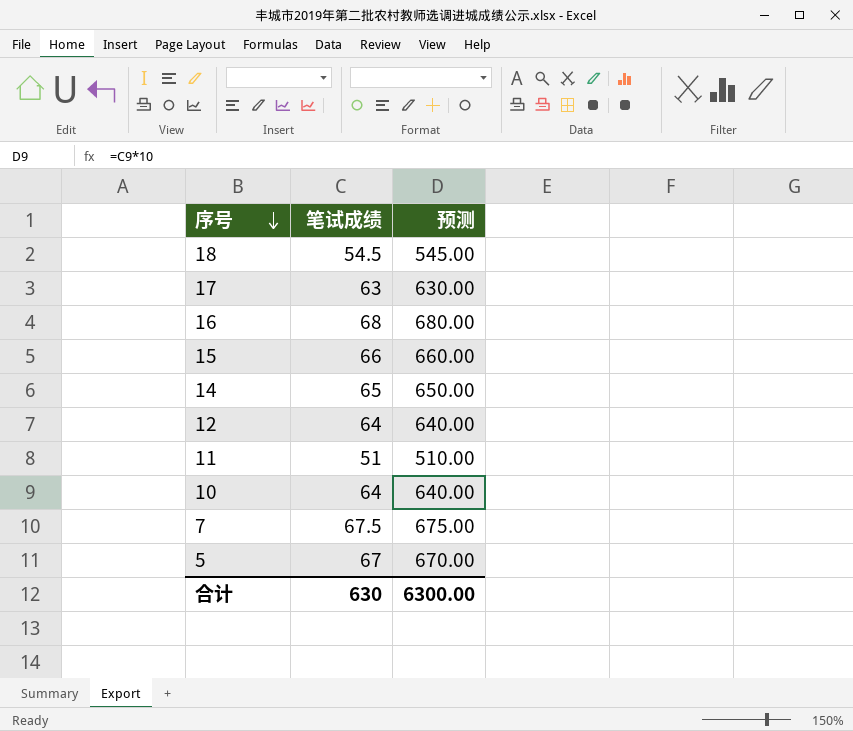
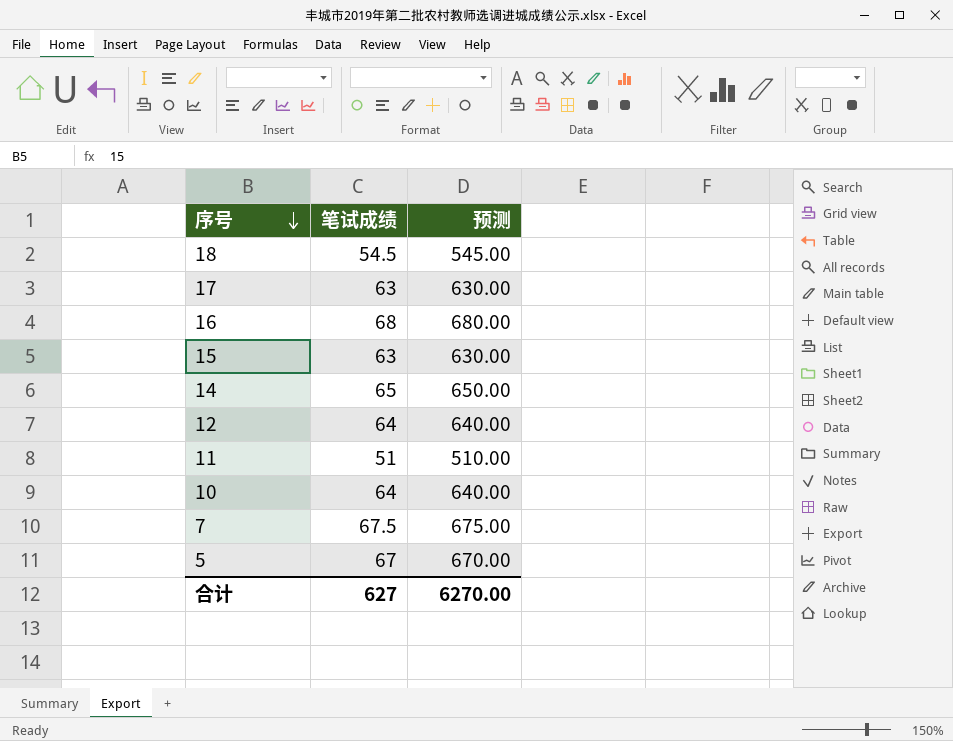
15 | 笔试成绩: 66 -> 63
15 | 预测: 660.00 -> 630.00
合计 | 笔试成绩: 630 -> 627
合计 | 预测: 6300.00 -> 6270.00

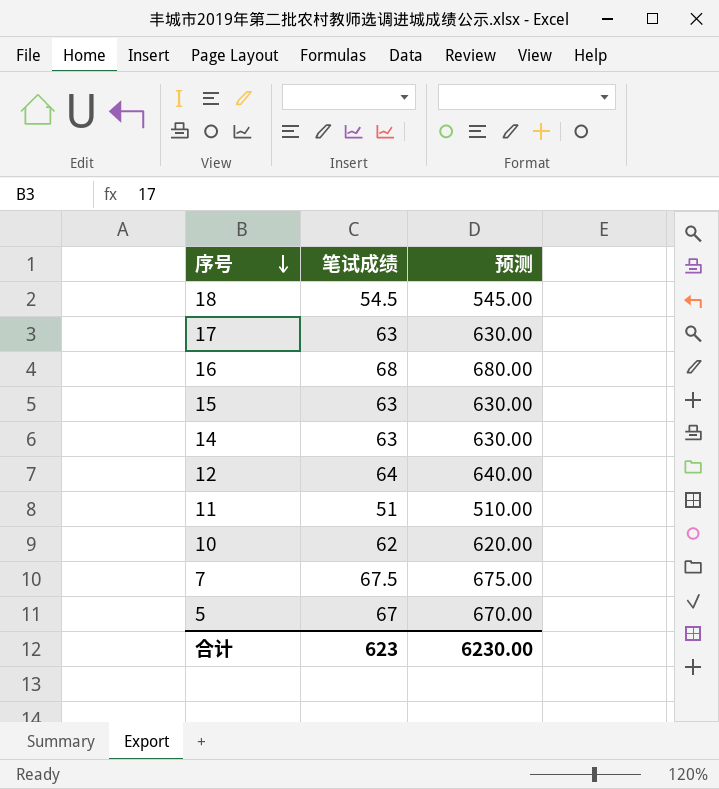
14 | 笔试成绩: 65 -> 63
14 | 预测: 650.00 -> 630.00
10 | 笔试成绩: 64 -> 62
10 | 预测: 640.00 -> 620.00
合计 | 笔试成绩: 627 -> 623
合计 | 预测: 6270.00 -> 6230.00

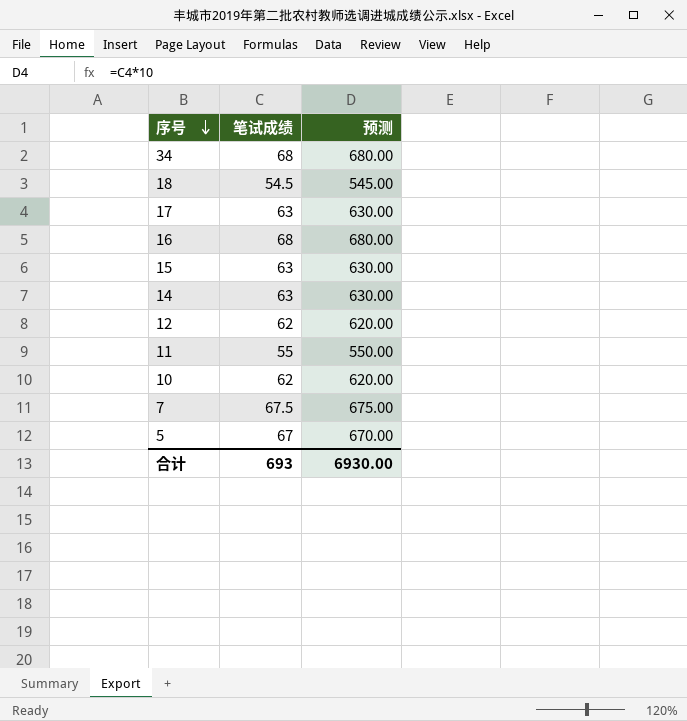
row 34: none -> 68 | 680.00
12 | 笔试成绩: 64 -> 62
12 | 预测: 640.00 -> 620.00
11 | 笔试成绩: 51 -> 55
11 | 预测: 510.00 -> 550.00
合计 | 笔试成绩: 623 -> 693
合计 | 预测: 6230.00 -> 6930.00

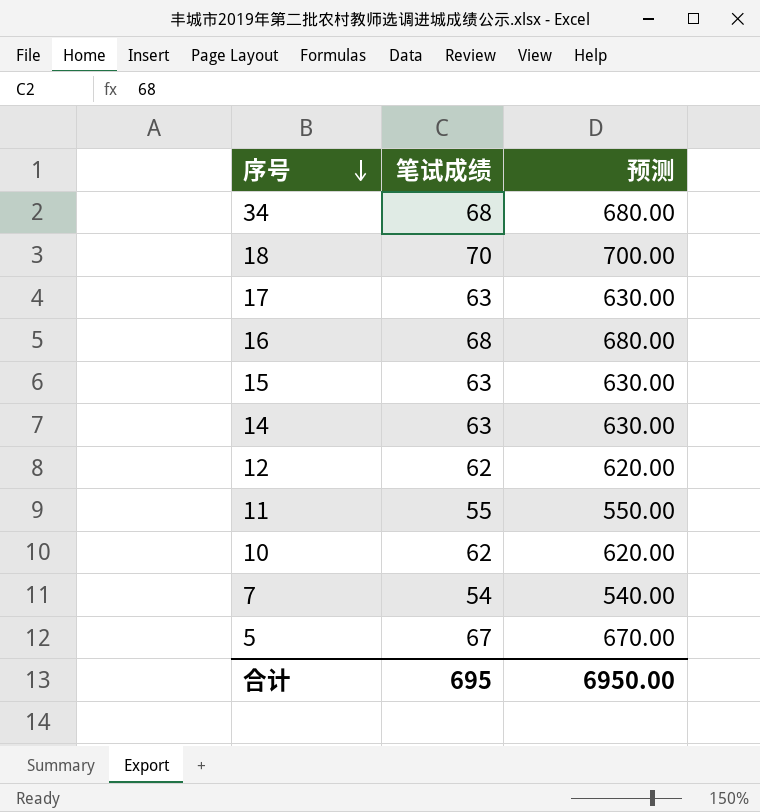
18 | 笔试成绩: 54.5 -> 70
18 | 预测: 545.00 -> 700.00
7 | 笔试成绩: 67.5 -> 54
7 | 预测: 675.00 -> 540.00
合计 | 笔试成绩: 693 -> 695
合计 | 预测: 6930.00 -> 6950.00

